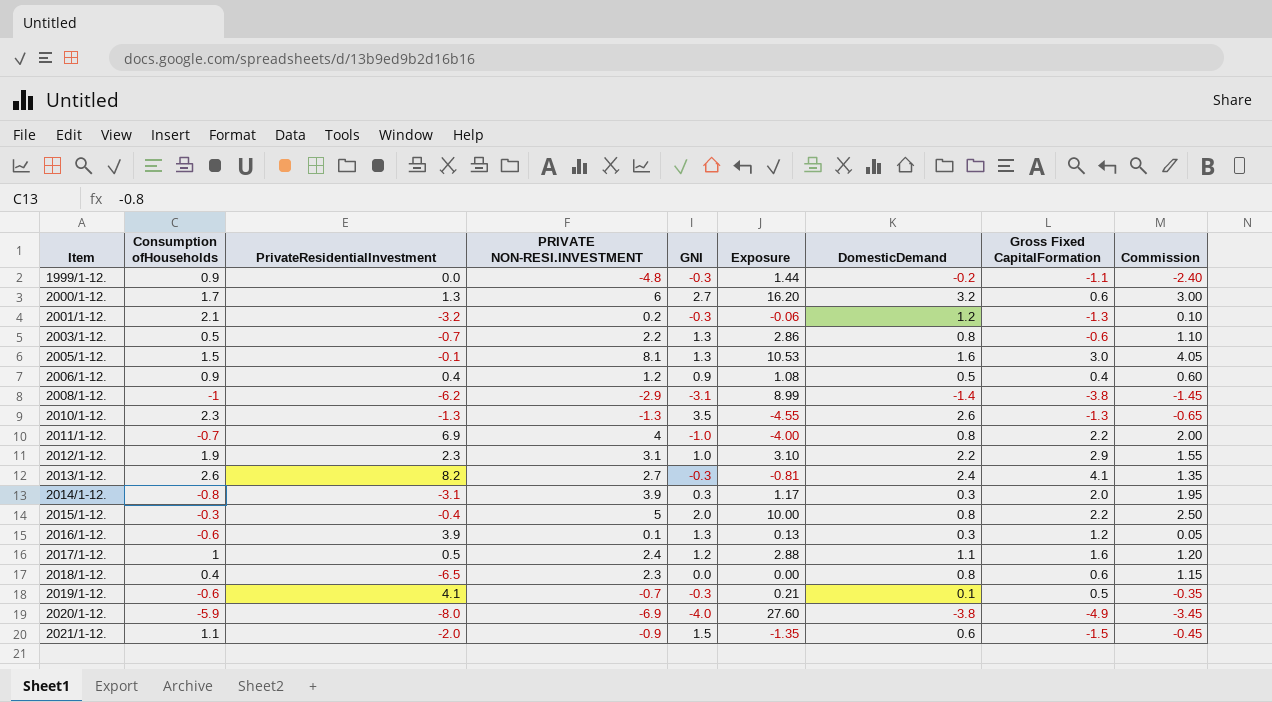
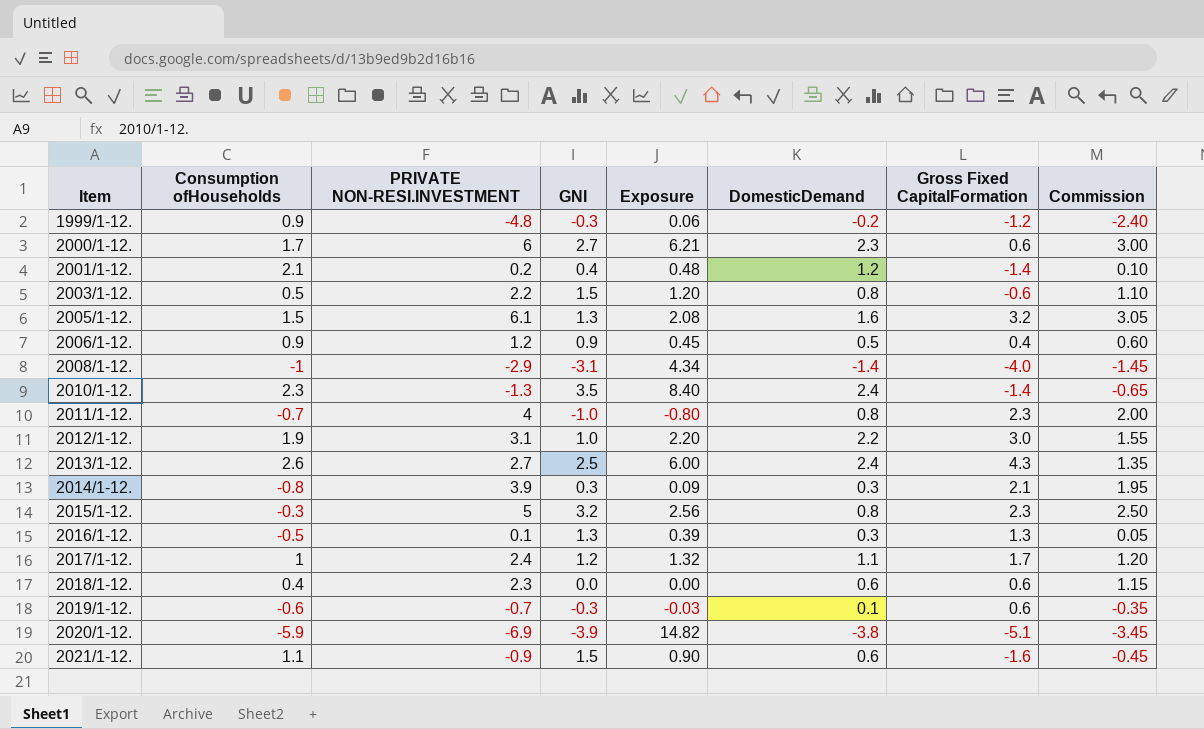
column PrivateResidentialInvestment | position: 3 -> none
column Exposure | formula: [PRIVATE NON-RESI.INVESTMENT] * [GNI] -> [GNI] * [DomesticDemand]
1999/1-12. | Gross Fixed CapitalFormation: -1.1 -> -1.2
2000/1-12. | DomesticDemand: 3.2 -> 2.3
2001/1-12. | GNI: -0.3 -> 0.4
2001/1-12. | Gross Fixed CapitalFormation: -1.3 -> -1.4
2003/1-12. | GNI: 1.3 -> 1.5
2005/1-12. | PRIVATE NON-RESI.INVESTMENT: 8.1 -> 6.1
2005/1-12. | Gross Fixed CapitalFormation: 3.0 -> 3.2
2005/1-12. | Commission: 4.05 -> 3.05
2008/1-12. | Gross Fixed CapitalFormation: -3.8 -> -4.0
2010/1-12. | DomesticDemand: 2.6 -> 2.4
2010/1-12. | Gross Fixed CapitalFormation: -1.3 -> -1.4
2011/1-12. | Gross Fixed CapitalFormation: 2.2 -> 2.3
2012/1-12. | Gross Fixed CapitalFormation: 2.9 -> 3.0
2013/1-12. | GNI: -0.3 -> 2.5
2013/1-12. | Gross Fixed CapitalFormation: 4.1 -> 4.3
2014/1-12. | Gross Fixed CapitalFormation: 2.0 -> 2.1
2015/1-12. | GNI: 2.0 -> 3.2
2015/1-12. | Gross Fixed CapitalFormation: 2.2 -> 2.3
2016/1-12. | Consumption ofHouseholds: -0.6 -> -0.5
2016/1-12. | Gross Fixed CapitalFormation: 1.2 -> 1.3
2017/1-12. | Gross Fixed CapitalFormation: 1.6 -> 1.7
2018/1-12. | DomesticDemand: 0.8 -> 0.6
2019/1-12. | Gross Fixed CapitalFormation: 0.5 -> 0.6
2020/1-12. | GNI: -4.0 -> -3.9
2020/1-12. | Gross Fixed CapitalFormation: -4.9 -> -5.1
2021/1-12. | Gross Fixed CapitalFormation: -1.5 -> -1.6

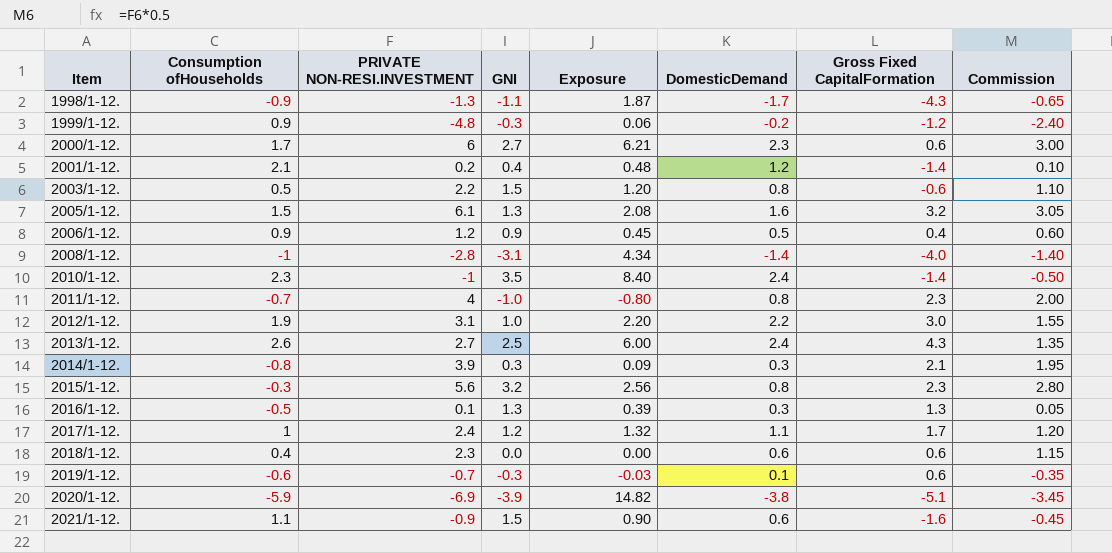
row 1998/1-12.: none -> -0.9 | -1.3 | -1.1 | 1.87 | -1.7 | -4.3 | -0.65
2008/1-12. | PRIVATE NON-RESI.INVESTMENT: -2.9 -> -2.8
2008/1-12. | Commission: -1.45 -> -1.40
2010/1-12. | PRIVATE NON-RESI.INVESTMENT: -1.3 -> -1
2010/1-12. | Commission: -0.65 -> -0.50
2015/1-12. | PRIVATE NON-RESI.INVESTMENT: 5 -> 5.6
2015/1-12. | Commission: 2.50 -> 2.80

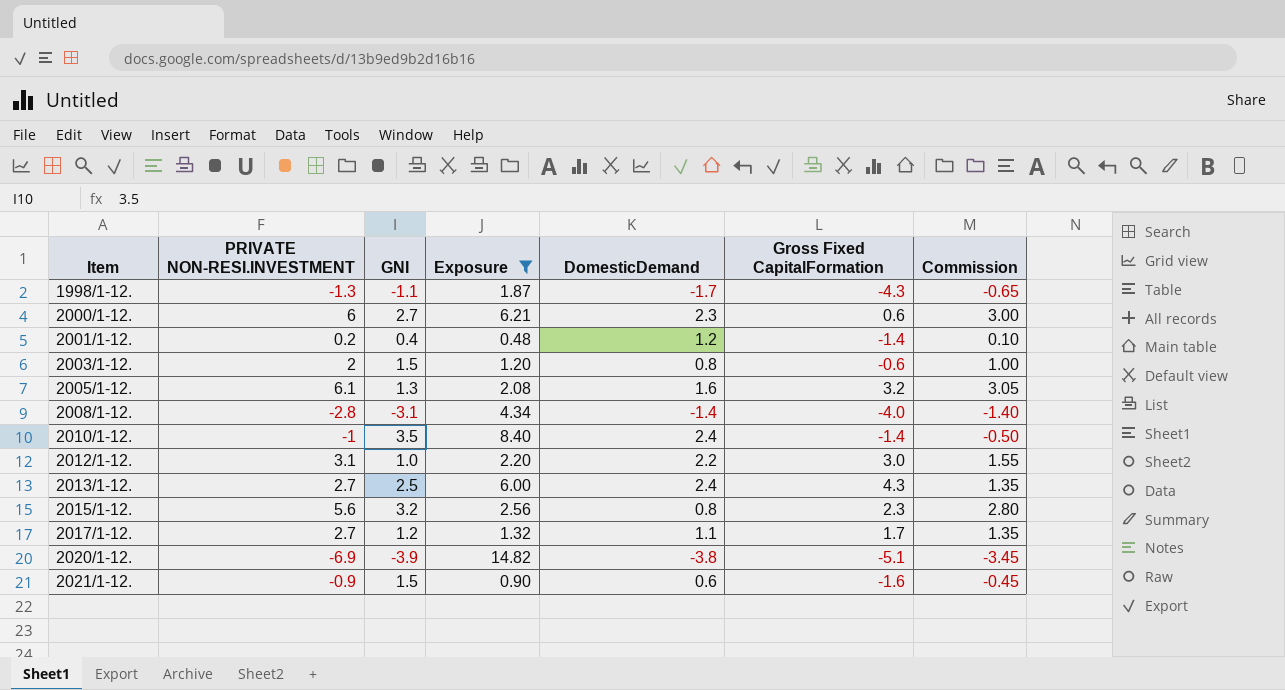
filter: none -> Exposure >= 0.48
column Consumption ofHouseholds | position: 2 -> none
2003/1-12. | PRIVATE NON-RESI.INVESTMENT: 2.2 -> 2
2003/1-12. | Commission: 1.10 -> 1.00
2017/1-12. | PRIVATE NON-RESI.INVESTMENT: 2.4 -> 2.7
2017/1-12. | Commission: 1.20 -> 1.35

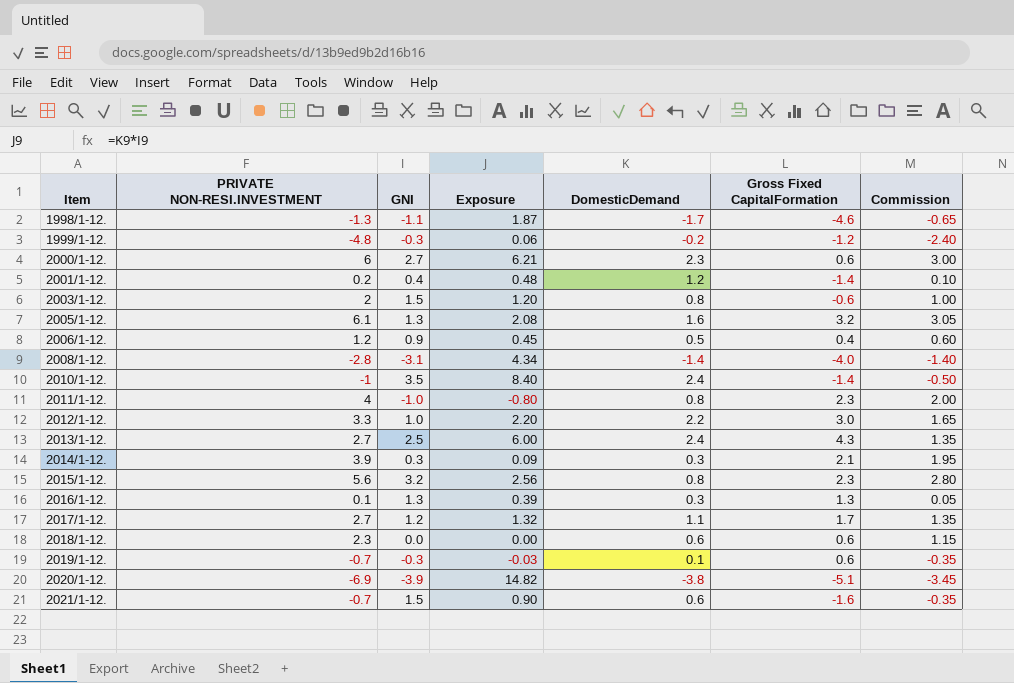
filter: Exposure >= 0.48 -> none
1998/1-12. | Gross Fixed CapitalFormation: -4.3 -> -4.6
2012/1-12. | PRIVATE NON-RESI.INVESTMENT: 3.1 -> 3.3
2012/1-12. | Commission: 1.55 -> 1.65
2021/1-12. | PRIVATE NON-RESI.INVESTMENT: -0.9 -> -0.7
2021/1-12. | Commission: -0.45 -> -0.35

